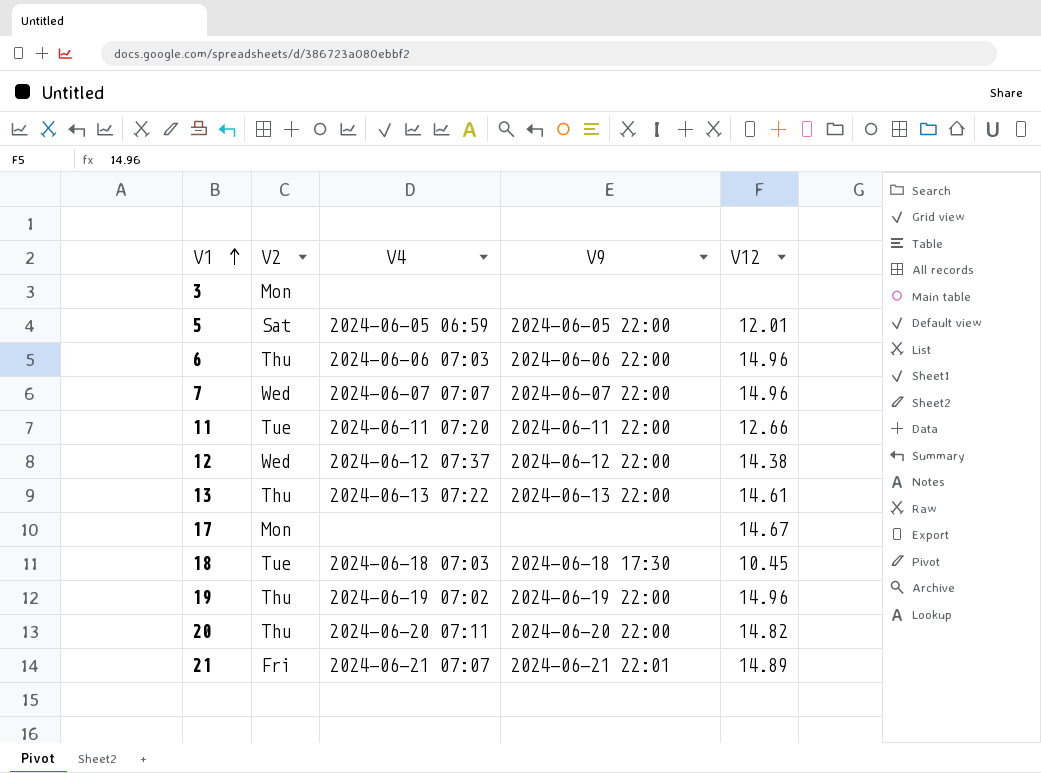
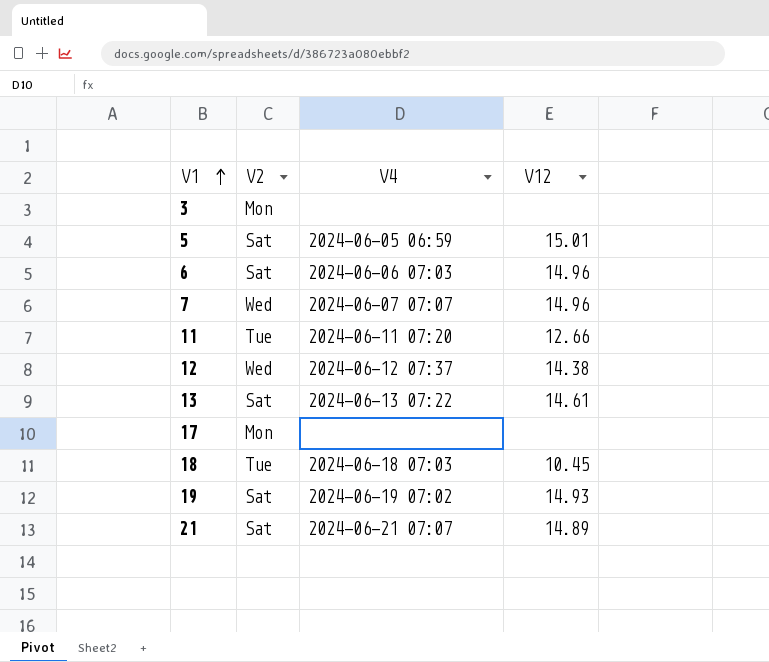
column V9 | position: 4 -> none
row 20: Thu | 2024-06-20 07:11 | 2024-06-20 22:00 | 14.82 -> none
5 | V12: 12.01 -> 15.01
6 | V2: Thu -> Sat
13 | V2: Thu -> Sat
17 | V12: 14.67 -> none
19 | V2: Thu -> Sat
19 | V12: 14.96 -> 14.93
21 | V2: Fri -> Sat

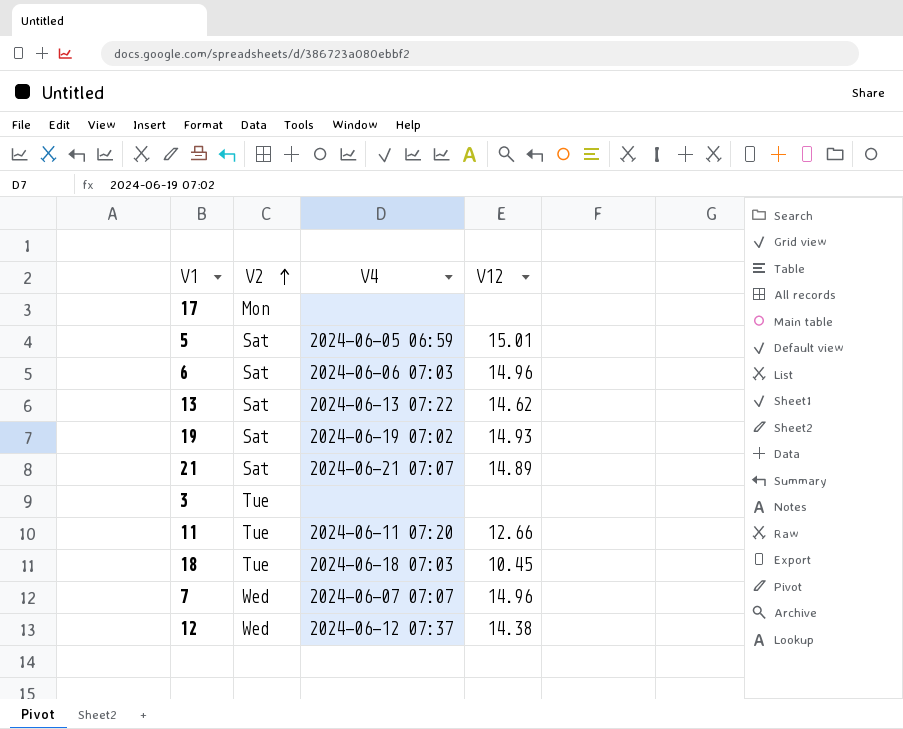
row order: V1 ascending -> V2 ascending
13 | V12: 14.61 -> 14.62
3 | V2: Mon -> Tue

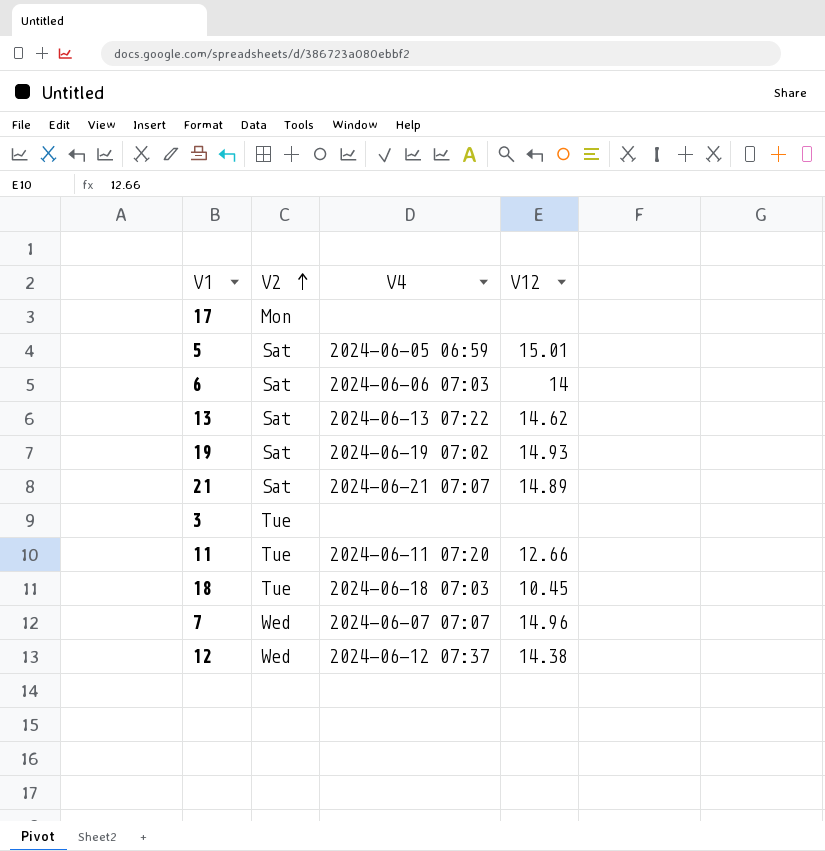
6 | V12: 14.96 -> 14

